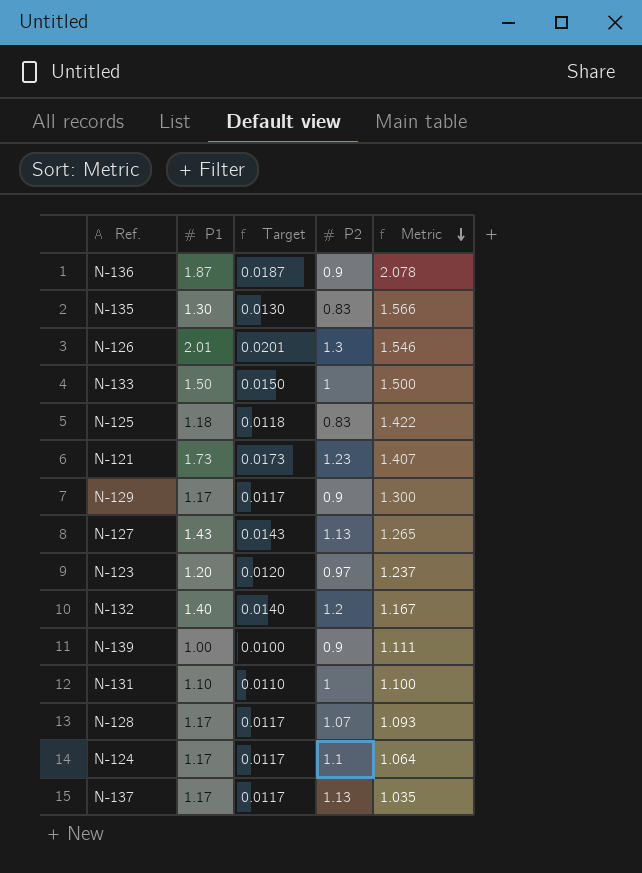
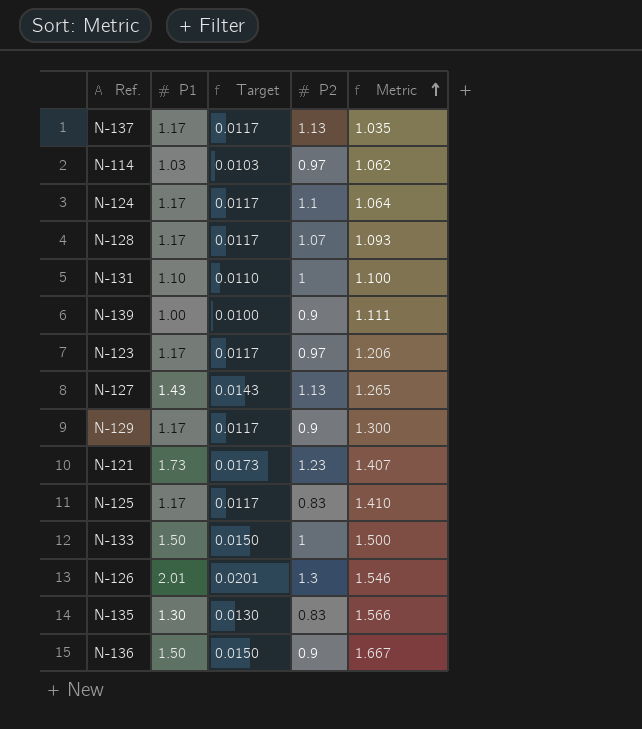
row order: Metric descending -> Metric ascending
row N-132: 1.40 | 0.0140 | 1.2 | 1.167 -> none
row N-114: none -> 1.03 | 0.0103 | 0.97 | 1.062
N-123 | P1: 1.20 -> 1.17
N-123 | Target: 0.0120 -> 0.0117
N-123 | Metric: 1.237 -> 1.206
N-125 | P1: 1.18 -> 1.17
N-125 | Target: 0.0118 -> 0.0117
N-125 | Metric: 1.422 -> 1.410
N-136 | P1: 1.87 -> 1.50
N-136 | Target: 0.0187 -> 0.0150
N-136 | Metric: 2.078 -> 1.667

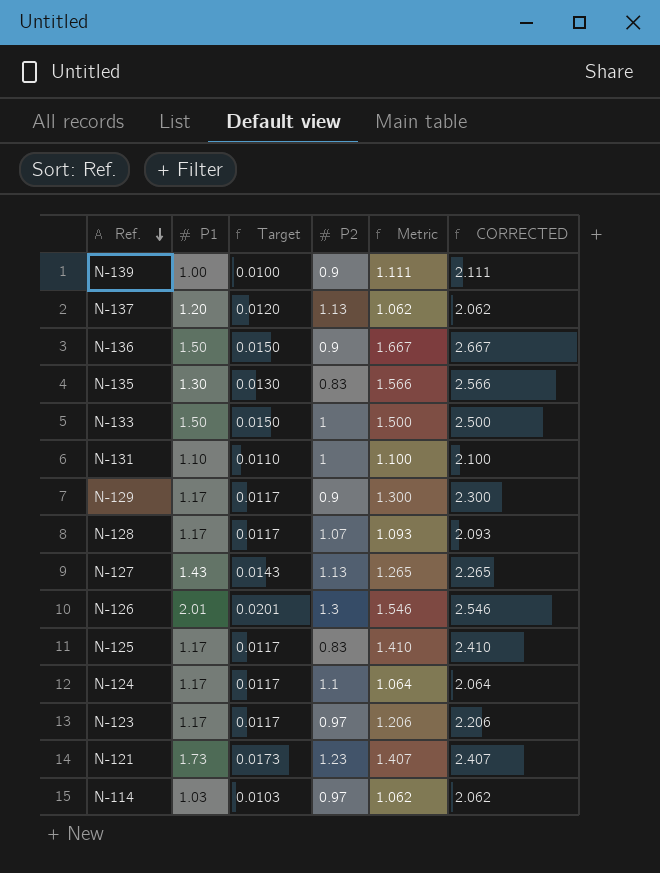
row order: Metric ascending -> Ref. descending
column CORRECTED | formula: none -> [Metric] + 1
N-137 | P1: 1.17 -> 1.20
N-137 | Target: 0.0117 -> 0.0120
N-137 | Metric: 1.035 -> 1.062

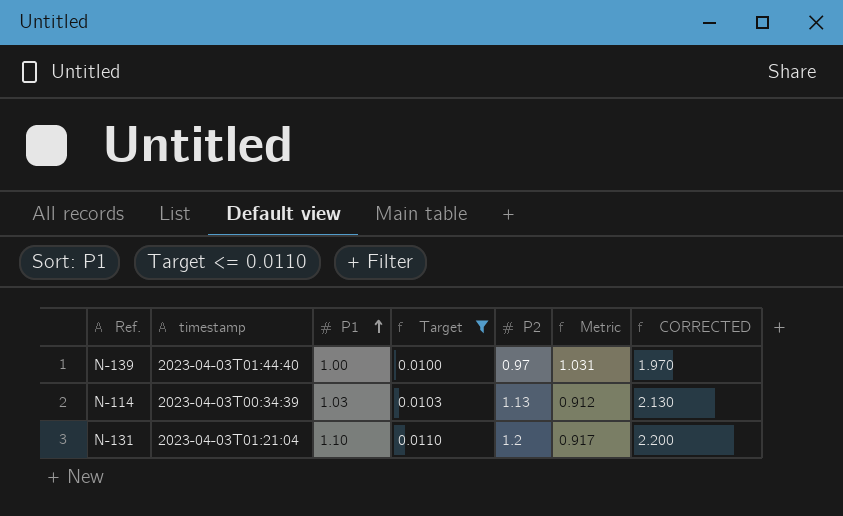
filter: none -> Target <= 0.0110
row order: Ref. descending -> P1 ascending
column timestamp | position: none -> 2
column CORRECTED | formula: [Metric] + 1 -> [P2] + 1
N-139 | P2: 0.9 -> 0.97
N-139 | Metric: 1.111 -> 1.031
N-114 | P2: 0.97 -> 1.13
N-114 | Metric: 1.062 -> 0.912
N-131 | P2: 1 -> 1.2
N-131 | Metric: 1.100 -> 0.917

